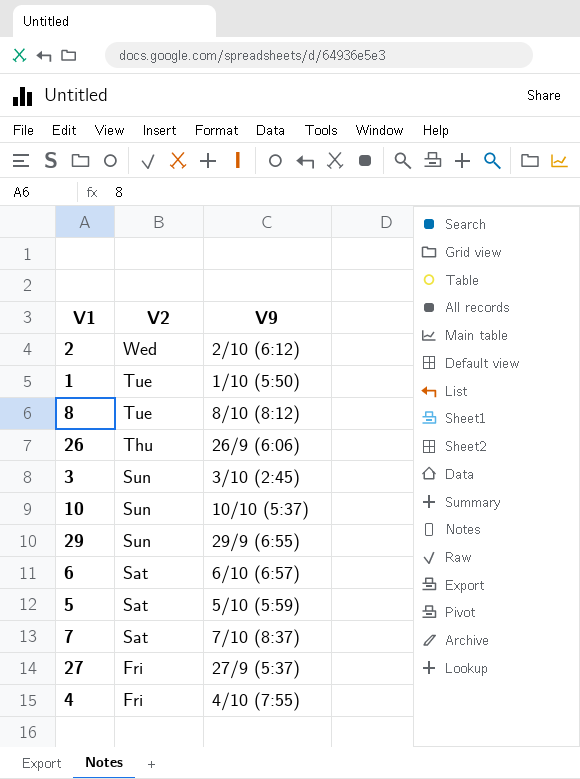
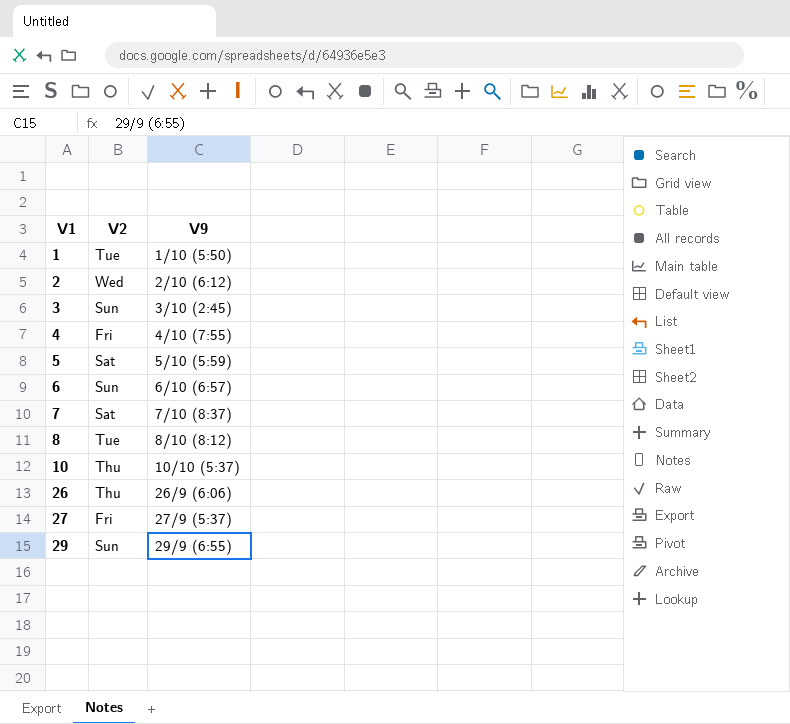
row order: V2 descending -> V1 ascending
6 | V2: Sat -> Sun
10 | V2: Sun -> Thu

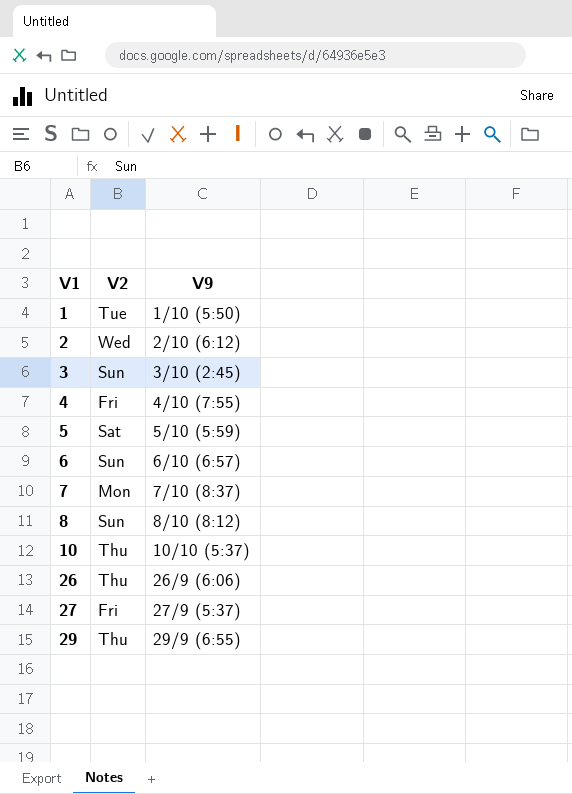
7 | V2: Sat -> Mon
8 | V2: Tue -> Sun
29 | V2: Sun -> Thu

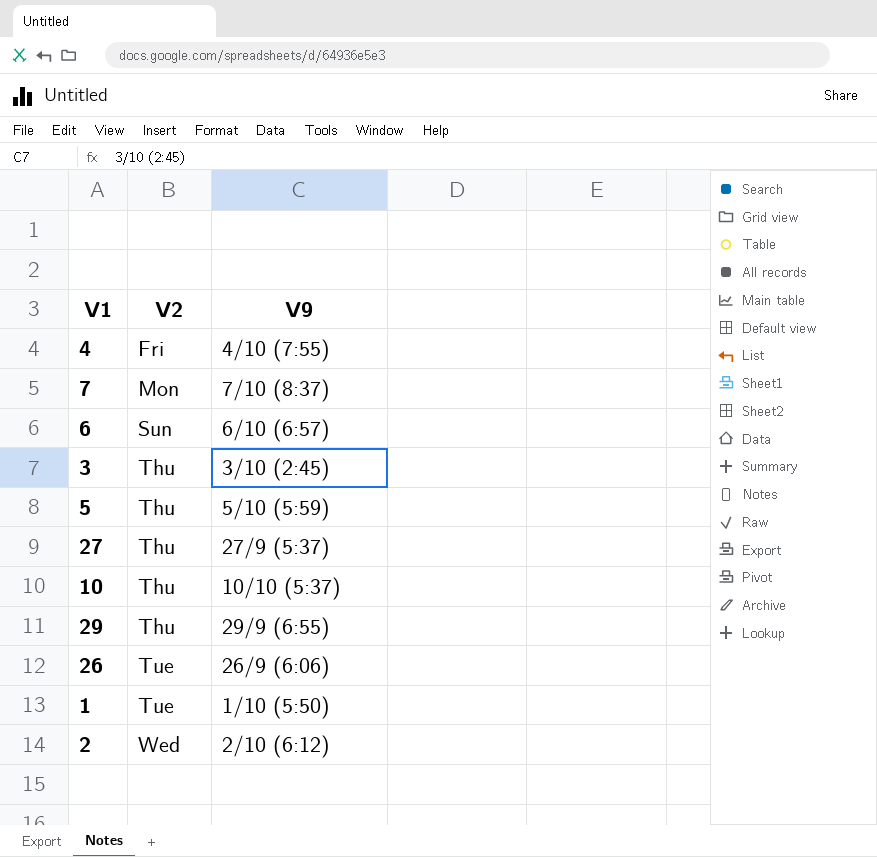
row order: V1 ascending -> V2 ascending
row 8: Sun | 8/10 (8:12) -> none
3 | V2: Sun -> Thu
5 | V2: Sat -> Thu
27 | V2: Fri -> Thu
26 | V2: Thu -> Tue

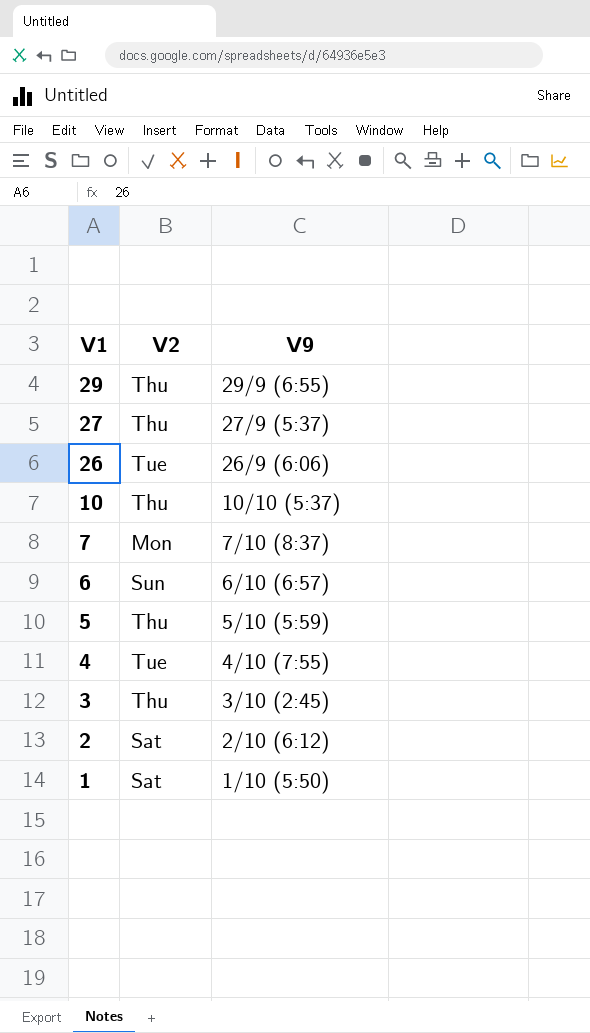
row order: V2 ascending -> V1 descending
4 | V2: Fri -> Tue
2 | V2: Wed -> Sat
1 | V2: Tue -> Sat

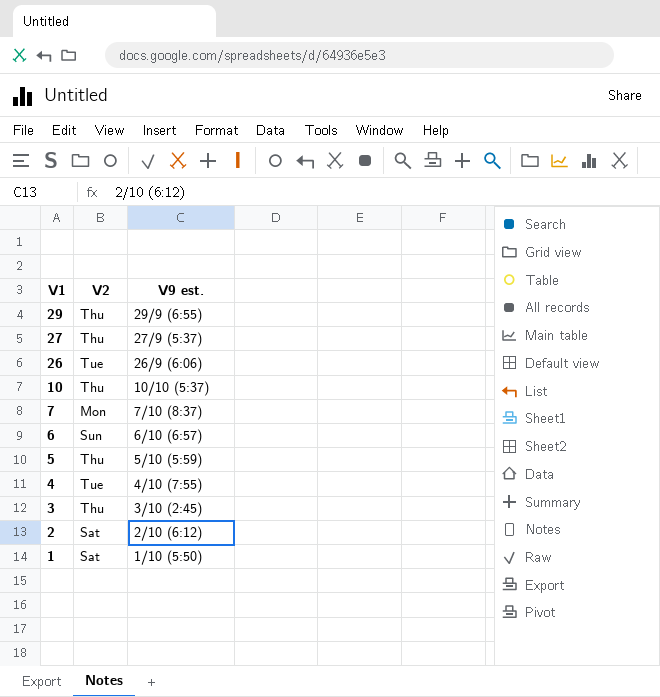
column name: V9 -> V9 est.

